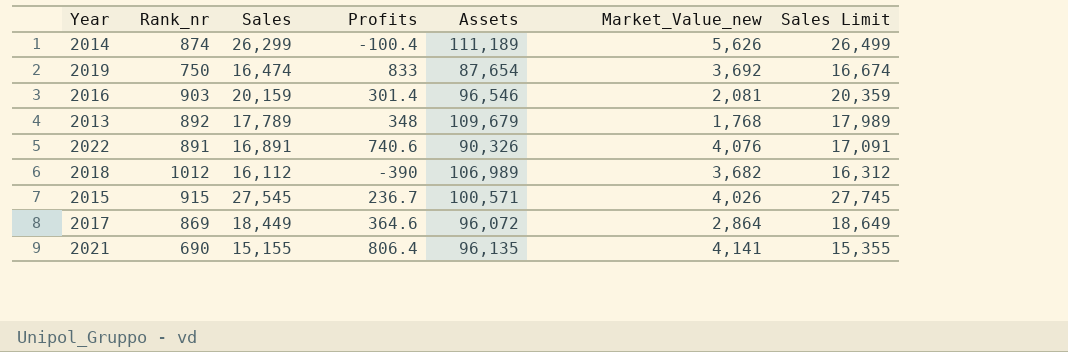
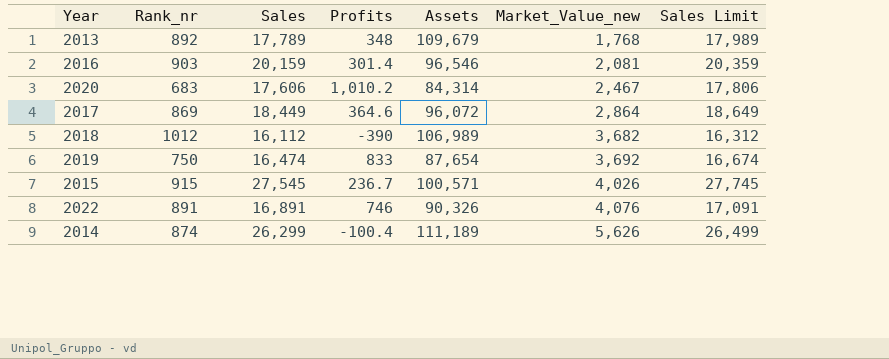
row order: none -> Market_Value_new ascending
row 2021: 690 | 15,155 | 806.4 | 96,135 | 4,141 | 15,355 -> none
row 2020: none -> 683 | 17,606 | 1,010.2 | 84,314 | 2,467 | 17,806
2022 | Profits: 740.6 -> 746

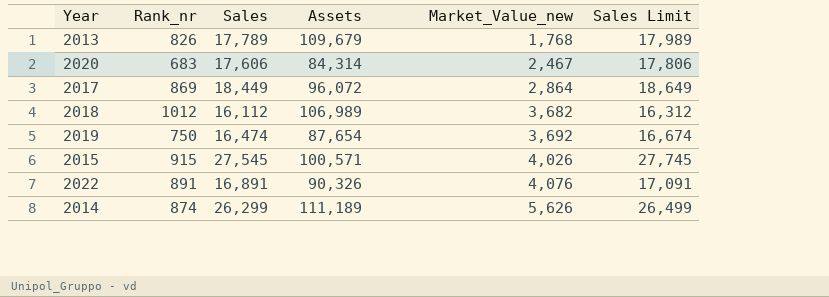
column Profits | position: 4 -> none
row 2016: 903 | 20,159 | 301.4 | 96,546 | 2,081 | 20,359 -> none
2013 | Rank_nr: 892 -> 826

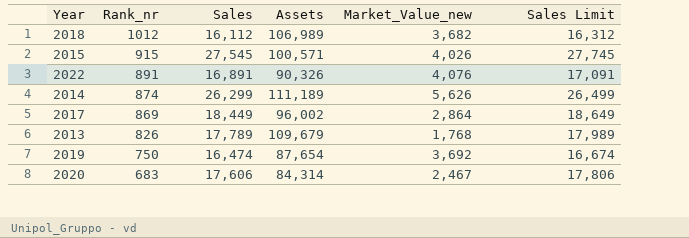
row order: Market_Value_new ascending -> Rank_nr descending
2017 | Assets: 96,072 -> 96,002

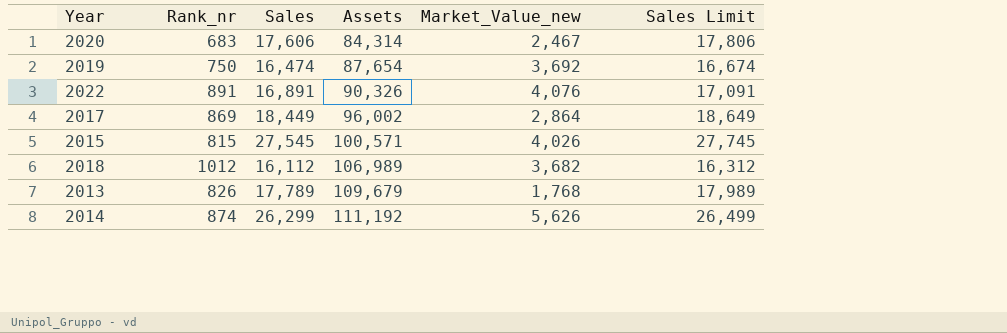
row order: Rank_nr descending -> Assets ascending
2015 | Rank_nr: 915 -> 815
2014 | Assets: 111,189 -> 111,192

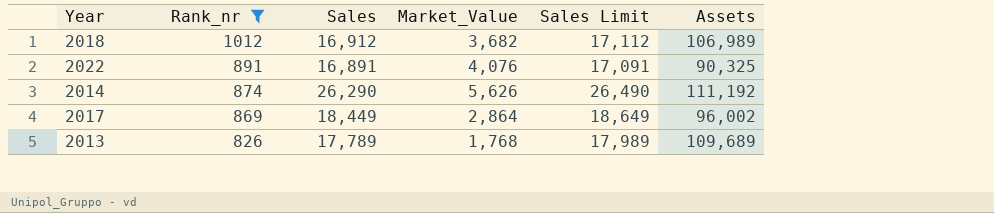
filter: none -> Rank_nr >= 826
row order: Assets ascending -> Rank_nr descending
column name: Market_Value_new -> Market_Value
column Assets | position: 4 -> 6
2018 | Sales: 16,112 -> 16,912
2018 | Sales Limit: 16,312 -> 17,112
2022 | Assets: 90,326 -> 90,325
2014 | Sales: 26,299 -> 26,290
2014 | Sales Limit: 26,499 -> 26,490
2013 | Assets: 109,679 -> 109,689

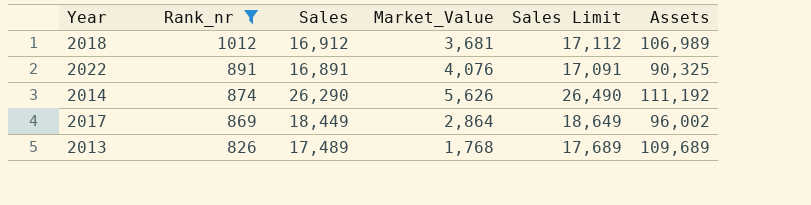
2018 | Market_Value: 3,682 -> 3,681
2013 | Sales: 17,789 -> 17,489
2013 | Sales Limit: 17,989 -> 17,689

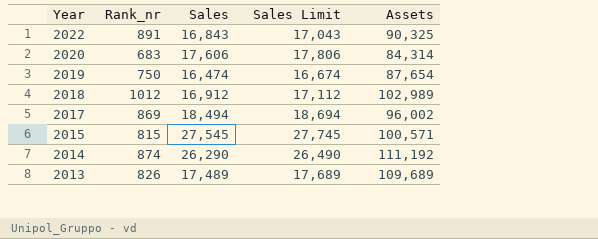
filter: Rank_nr >= 826 -> none
row order: Rank_nr descending -> Year descending
column Market_Value | position: 4 -> none
2022 | Sales: 16,891 -> 16,843
2022 | Sales Limit: 17,091 -> 17,043
2018 | Assets: 106,989 -> 102,989
2017 | Sales: 18,449 -> 18,494
2017 | Sales Limit: 18,649 -> 18,694

